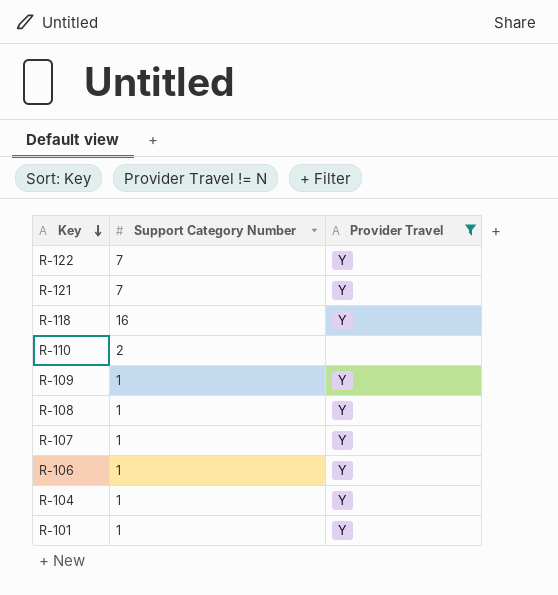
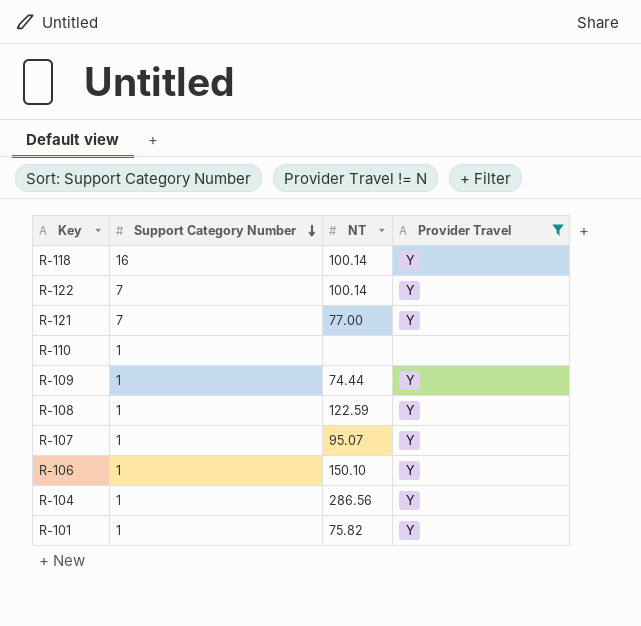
row order: Key descending -> Support Category Number descending
column NT | position: none -> 3
R-110 | Support Category Number: 2 -> 1

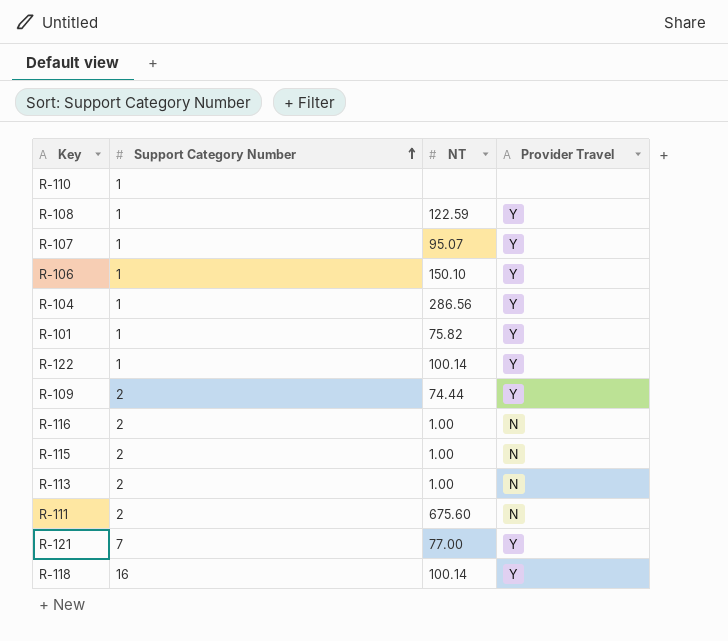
filter: Provider Travel != N -> none
row order: Support Category Number descending -> Support Category Number ascending
R-122 | Support Category Number: 7 -> 1
R-109 | Support Category Number: 1 -> 2

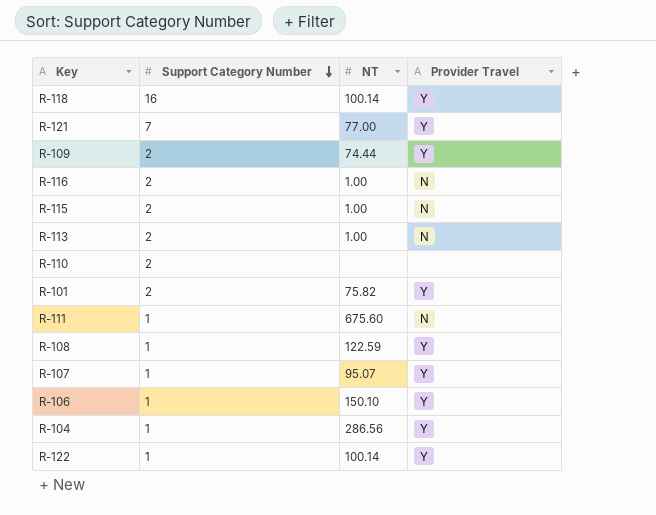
row order: Support Category Number ascending -> Support Category Number descending
R-110 | Support Category Number: 1 -> 2
R-101 | Support Category Number: 1 -> 2
R-111 | Support Category Number: 2 -> 1

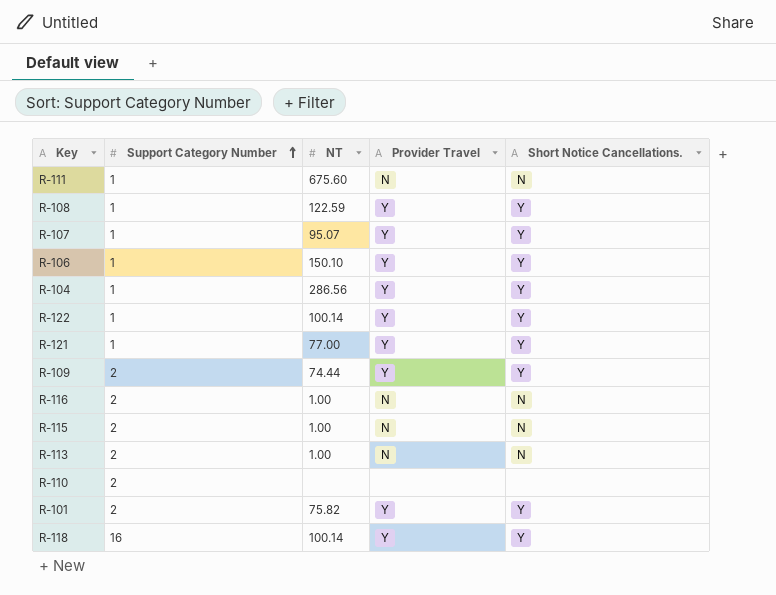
row order: Support Category Number descending -> Support Category Number ascending
column Short Notice Cancellations. | position: none -> 5
R-121 | Support Category Number: 7 -> 1

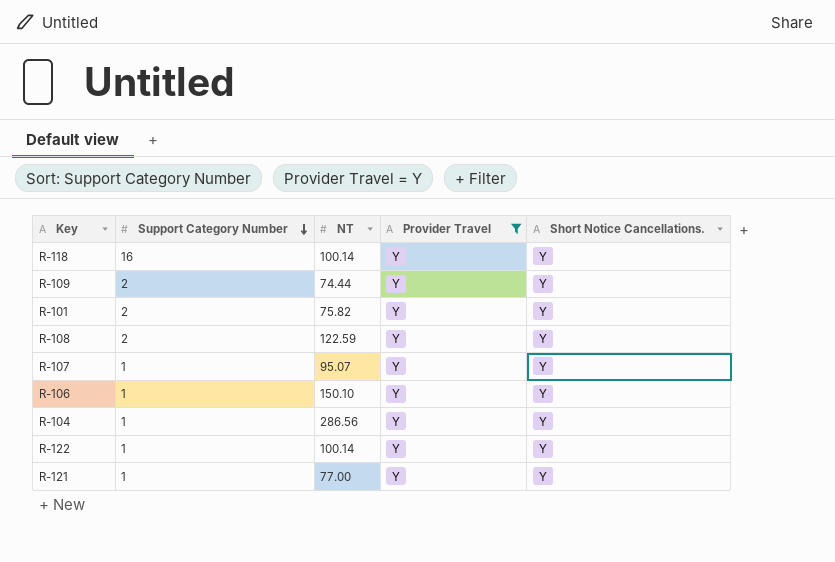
filter: none -> Provider Travel = Y
row order: Support Category Number ascending -> Support Category Number descending
R-108 | Support Category Number: 1 -> 2

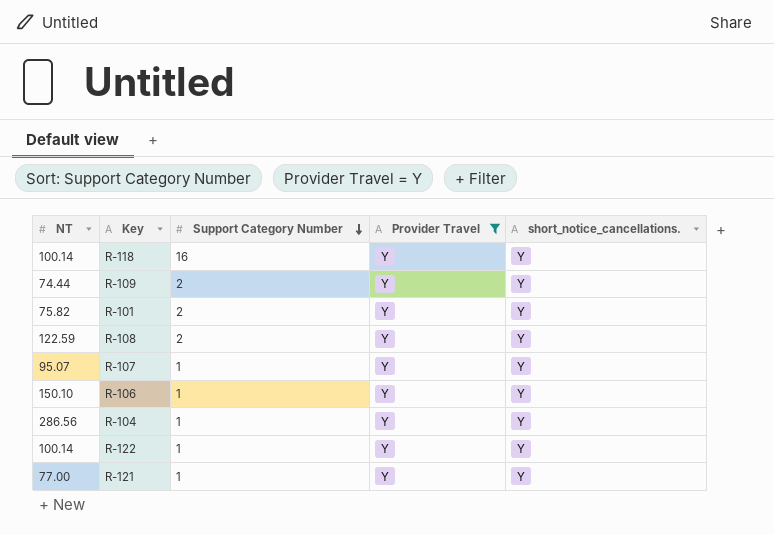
column NT | position: 3 -> 1
column name: Short Notice Cancellations. -> short_notice_cancellations.

